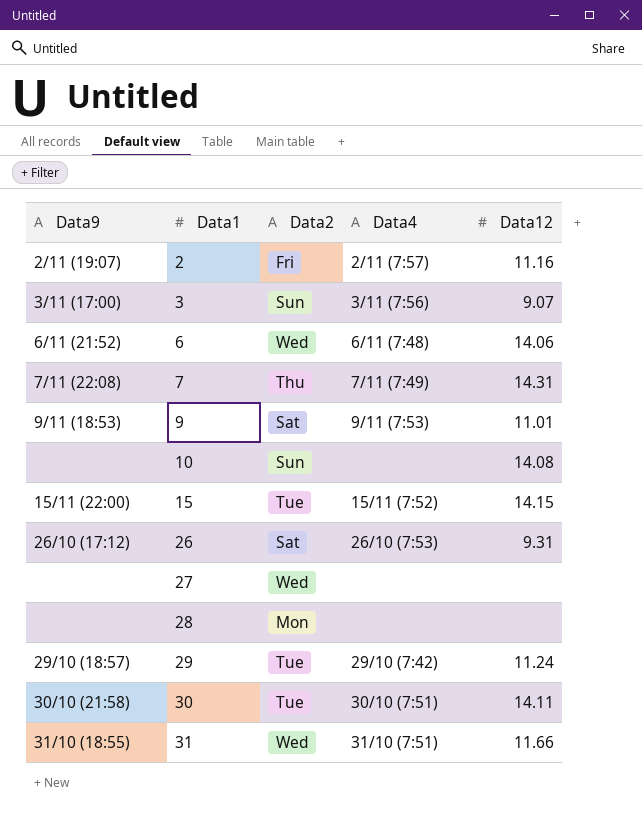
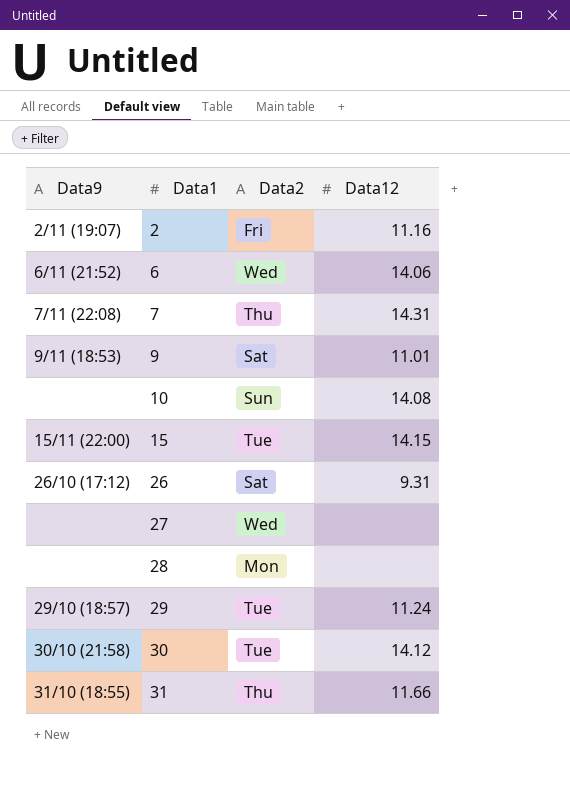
column Data4 | position: 4 -> none
row 3: 3/11 (17:00) | Sun | 3/11 (7:56) | 9.07 -> none
30 | Data12: 14.11 -> 14.12
31 | Data2: Wed -> Thu

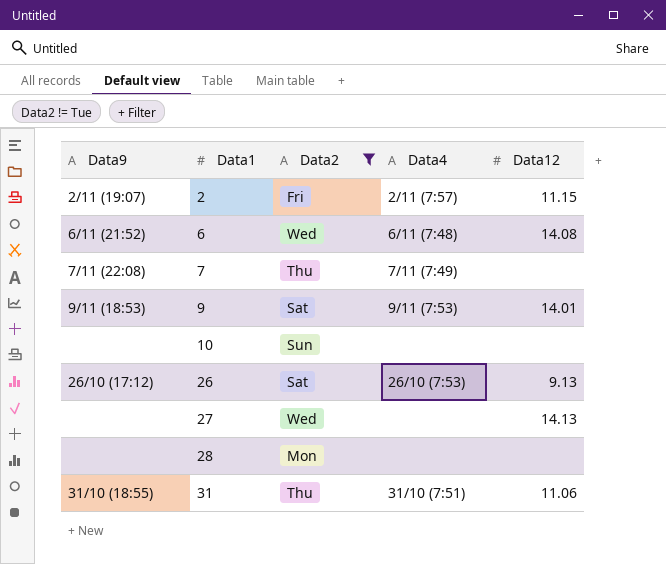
filter: none -> Data2 != Tue
column Data4 | position: none -> 4
2 | Data12: 11.16 -> 11.15
6 | Data12: 14.06 -> 14.08
7 | Data12: 14.31 -> none
9 | Data12: 11.01 -> 14.01
10 | Data12: 14.08 -> none
26 | Data12: 9.31 -> 9.13
27 | Data12: none -> 14.13
31 | Data12: 11.66 -> 11.06

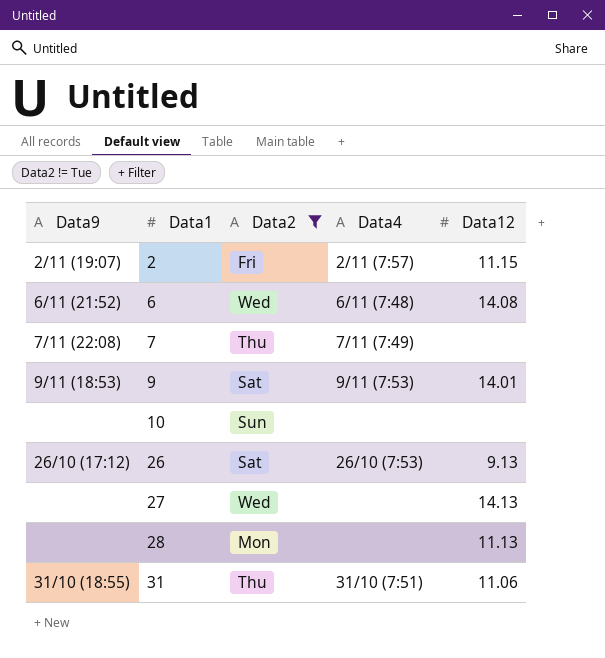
28 | Data12: none -> 11.13

